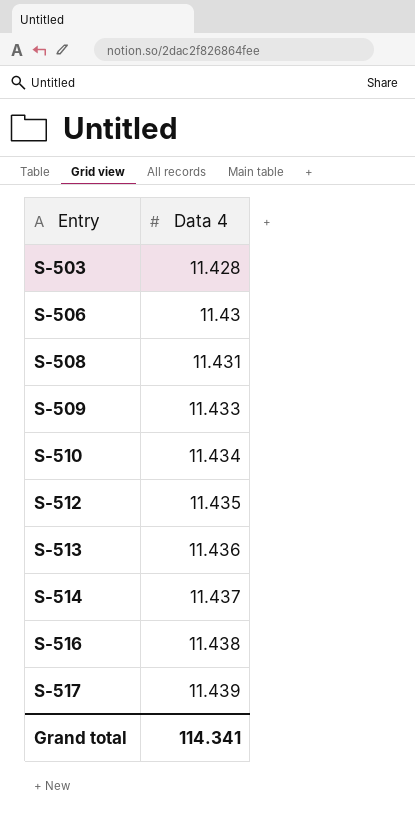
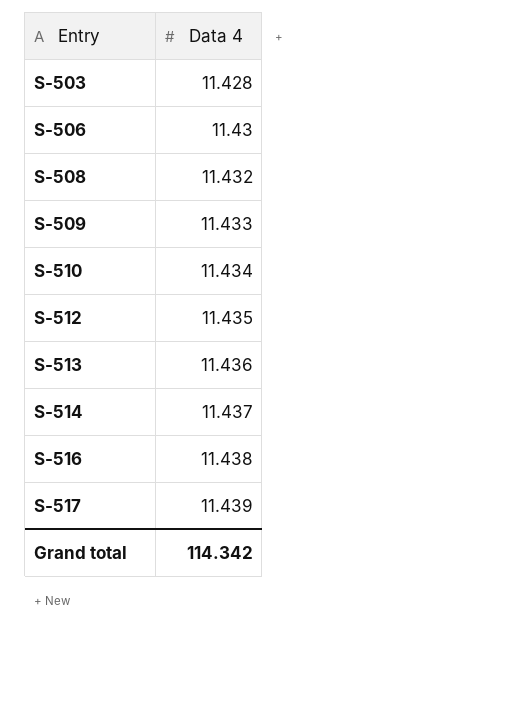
S-508 | Data 4: 11.431 -> 11.432
Grand total | Data 4: 114.341 -> 114.342

